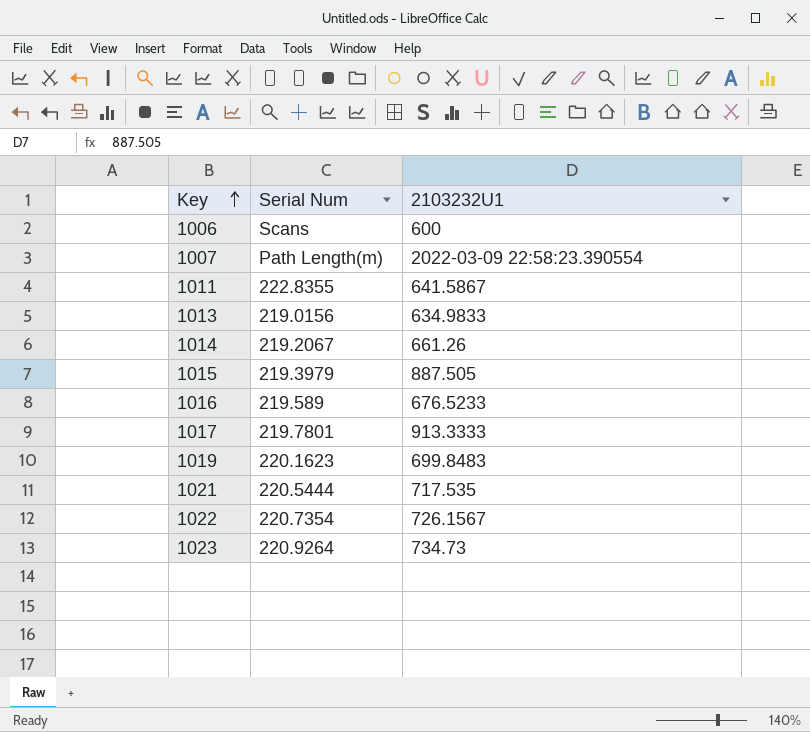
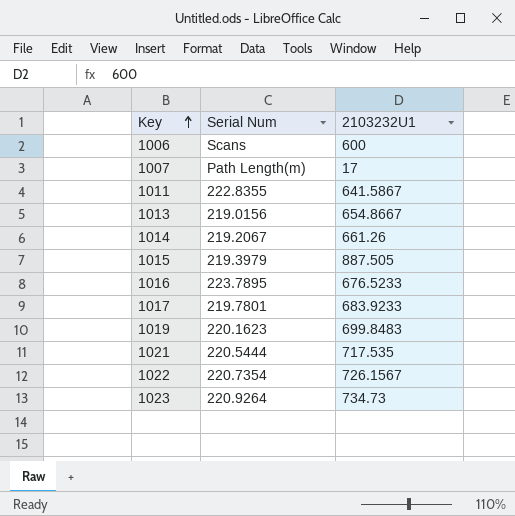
1007 | 2103232U1: 2022-03-09 22:58:23.390554 -> 17
1013 | 2103232U1: 634.9833 -> 654.8667
1016 | Serial Num: 219.589 -> 223.7895
1017 | 2103232U1: 913.3333 -> 683.9233

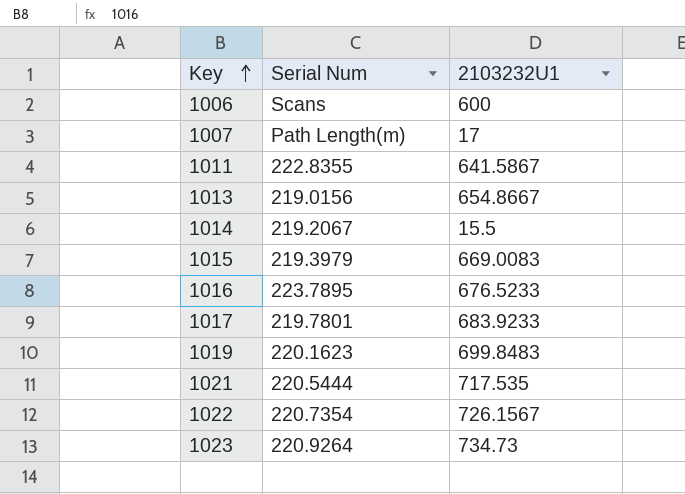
1014 | 2103232U1: 661.26 -> 15.5
1015 | 2103232U1: 887.505 -> 669.0083

